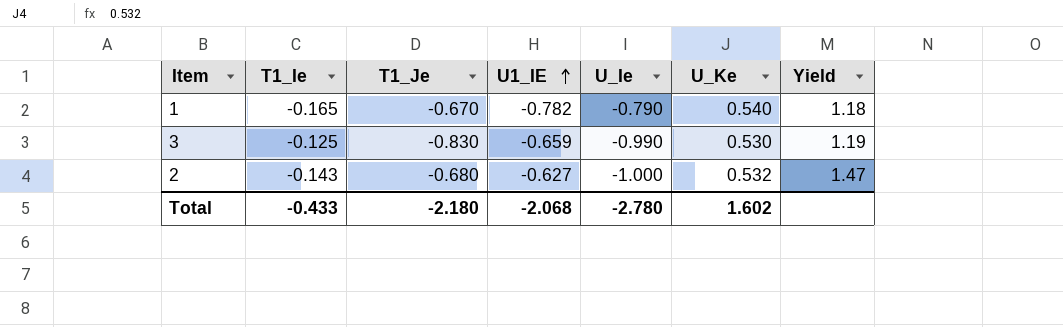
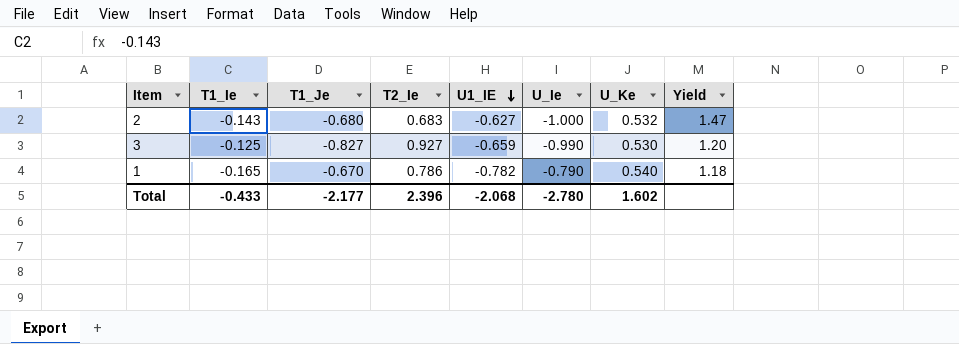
row order: U1_IE ascending -> U1_IE descending
column T2_Ie | position: none -> 4
3 | T1_Je: -0.830 -> -0.827
3 | Yield: 1.19 -> 1.20
Total | T1_Je: -2.180 -> -2.177

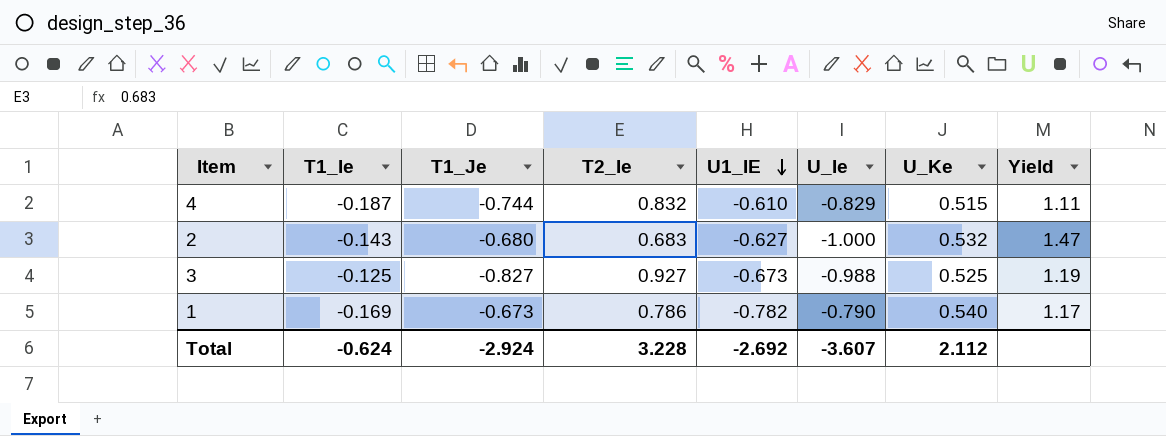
row 4: none -> -0.187 | -0.744 | 0.832 | -0.610 | -0.829 | 0.515 | 1.11
3 | U1_IE: -0.659 -> -0.673
3 | U_Ie: -0.990 -> -0.988
3 | U_Ke: 0.530 -> 0.525
3 | Yield: 1.20 -> 1.19
1 | T1_Ie: -0.165 -> -0.169
1 | T1_Je: -0.670 -> -0.673
1 | Yield: 1.18 -> 1.17
Total | T1_Ie: -0.433 -> -0.624
Total | T1_Je: -2.177 -> -2.924
Total | T2_Ie: 2.396 -> 3.228
Total | U1_IE: -2.068 -> -2.692
Total | U_Ie: -2.780 -> -3.607
Total | U_Ke: 1.602 -> 2.112

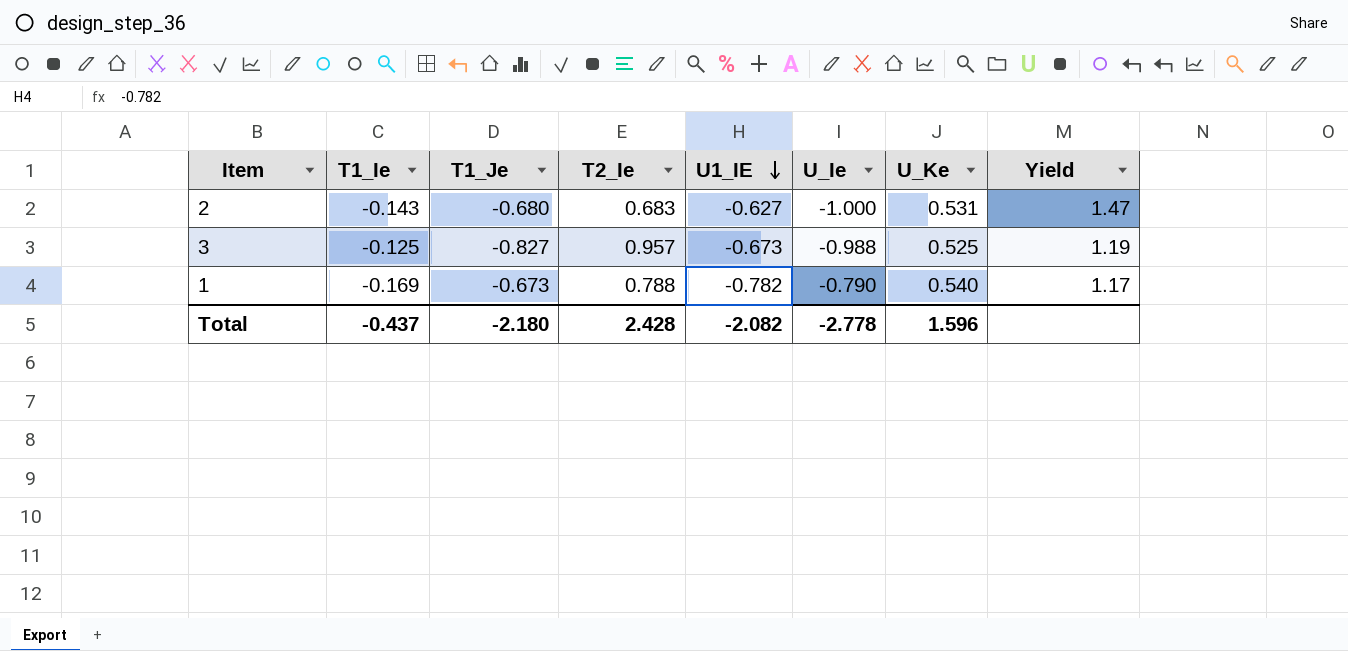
row 4: -0.187 | -0.744 | 0.832 | -0.610 | -0.829 | 0.515 | 1.11 -> none
2 | U_Ke: 0.532 -> 0.531
3 | T2_Ie: 0.927 -> 0.957
1 | T2_Ie: 0.786 -> 0.788
Total | T1_Ie: -0.624 -> -0.437
Total | T1_Je: -2.924 -> -2.180
Total | T2_Ie: 3.228 -> 2.428
Total | U1_IE: -2.692 -> -2.082
Total | U_Ie: -3.607 -> -2.778
Total | U_Ke: 2.112 -> 1.596

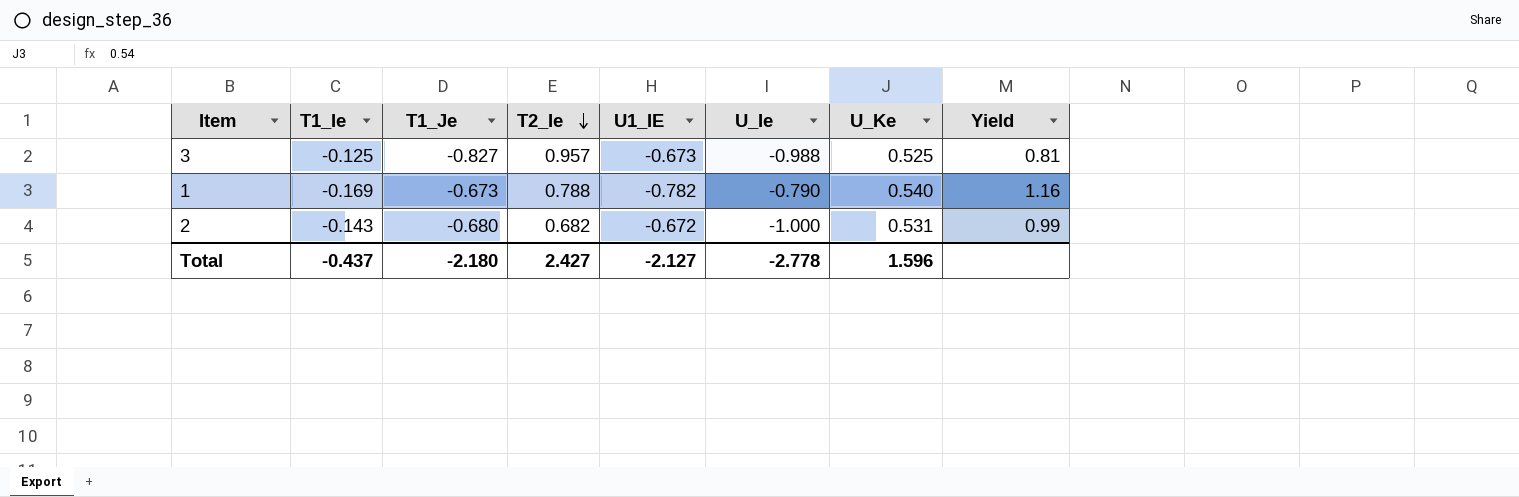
row order: U1_IE descending -> T2_Ie descending
column Yield | formula: [U_Ie] / [T1_Je] -> [U1_IE] / [T1_Je]
2 | T2_Ie: 0.683 -> 0.682
2 | U1_IE: -0.627 -> -0.672
Total | T2_Ie: 2.428 -> 2.427
Total | U1_IE: -2.082 -> -2.127

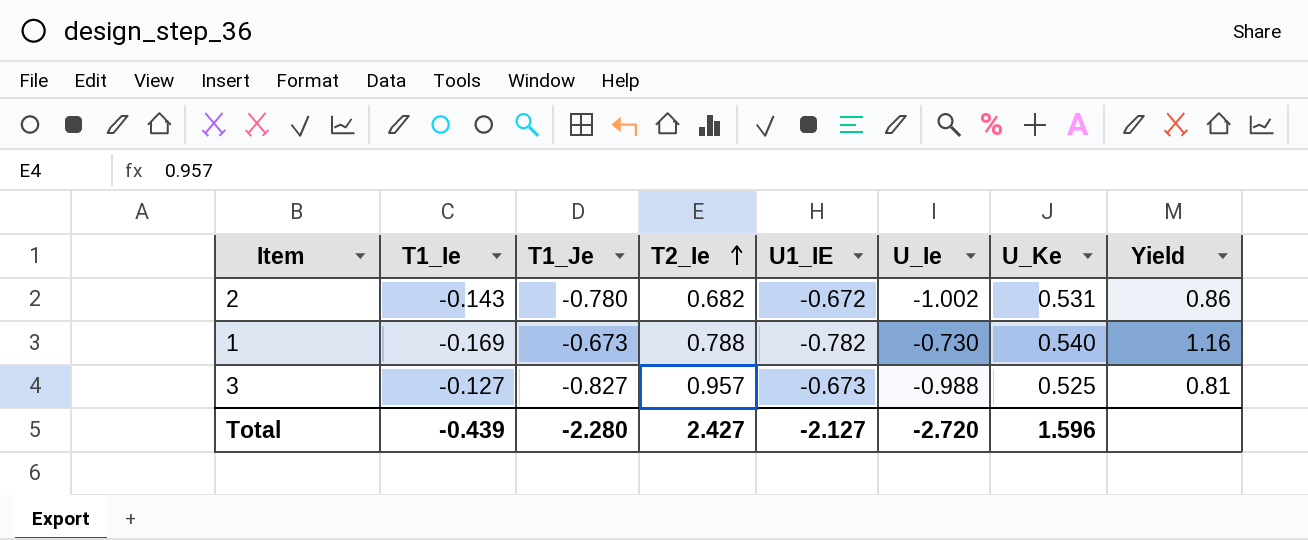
row order: T2_Ie descending -> T2_Ie ascending
2 | T1_Je: -0.680 -> -0.780
2 | U_Ie: -1.000 -> -1.002
2 | Yield: 0.99 -> 0.86
1 | U_Ie: -0.790 -> -0.730
3 | T1_Ie: -0.125 -> -0.127
Total | T1_Ie: -0.437 -> -0.439
Total | T1_Je: -2.180 -> -2.280
Total | U_Ie: -2.778 -> -2.720

